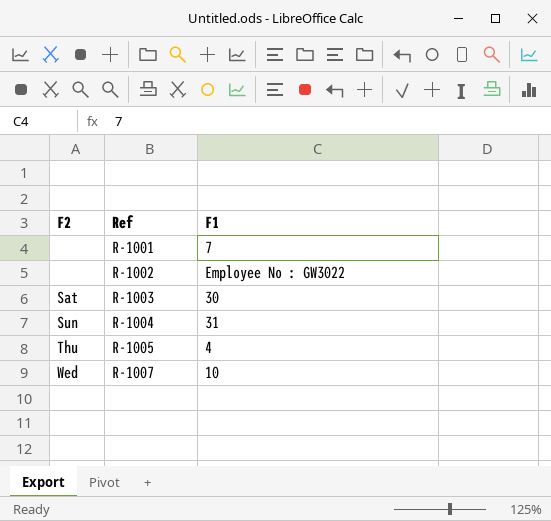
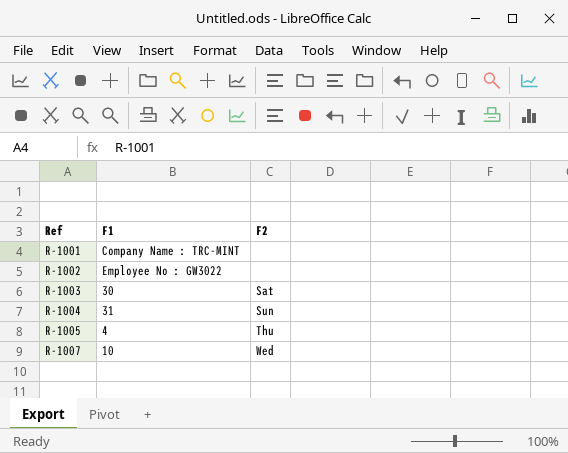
column F2 | position: 1 -> 3
R-1001 | F1: 7 -> Company Name : TRC-MINT

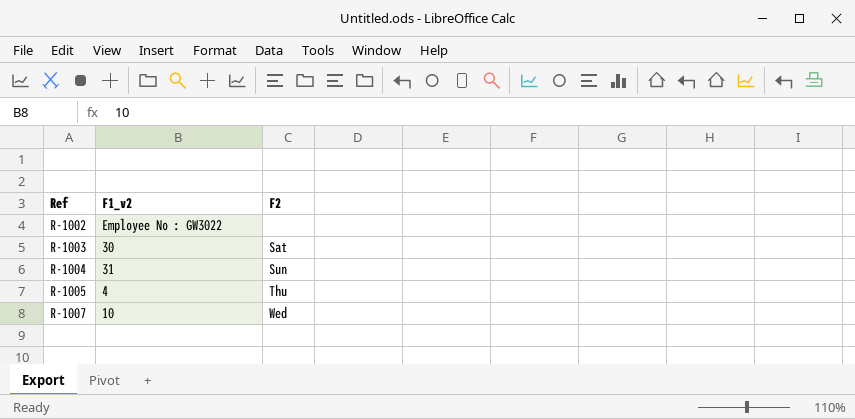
column name: F1 -> F1_v2
row R-1001: Company Name : TRC-MINT | none -> none

